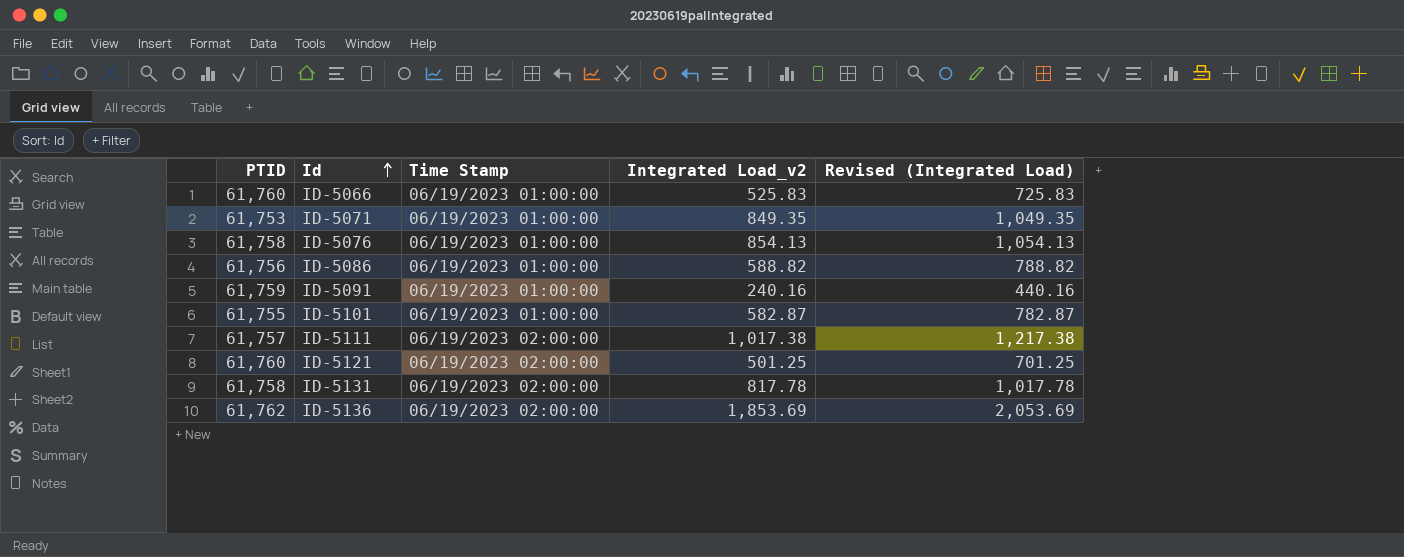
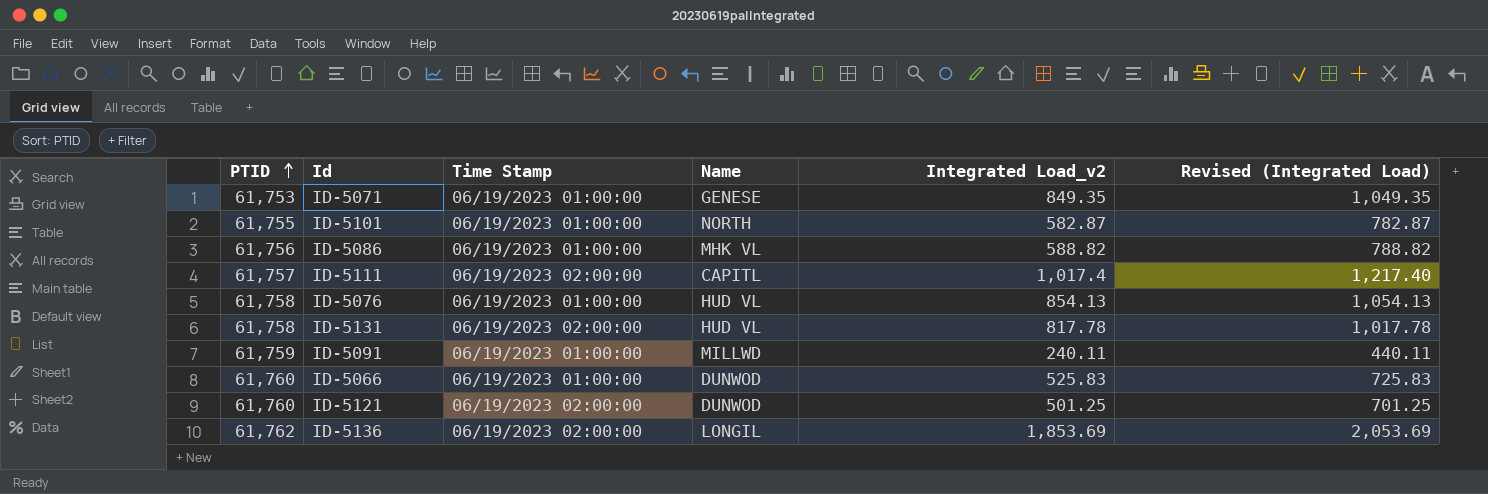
row order: Id ascending -> PTID ascending
column Name | position: none -> 4
ID-5111 | Integrated Load_v2: 1,017.38 -> 1,017.4
ID-5111 | Revised (Integrated Load): 1,217.38 -> 1,217.40
ID-5091 | Integrated Load_v2: 240.16 -> 240.11
ID-5091 | Revised (Integrated Load): 440.16 -> 440.11

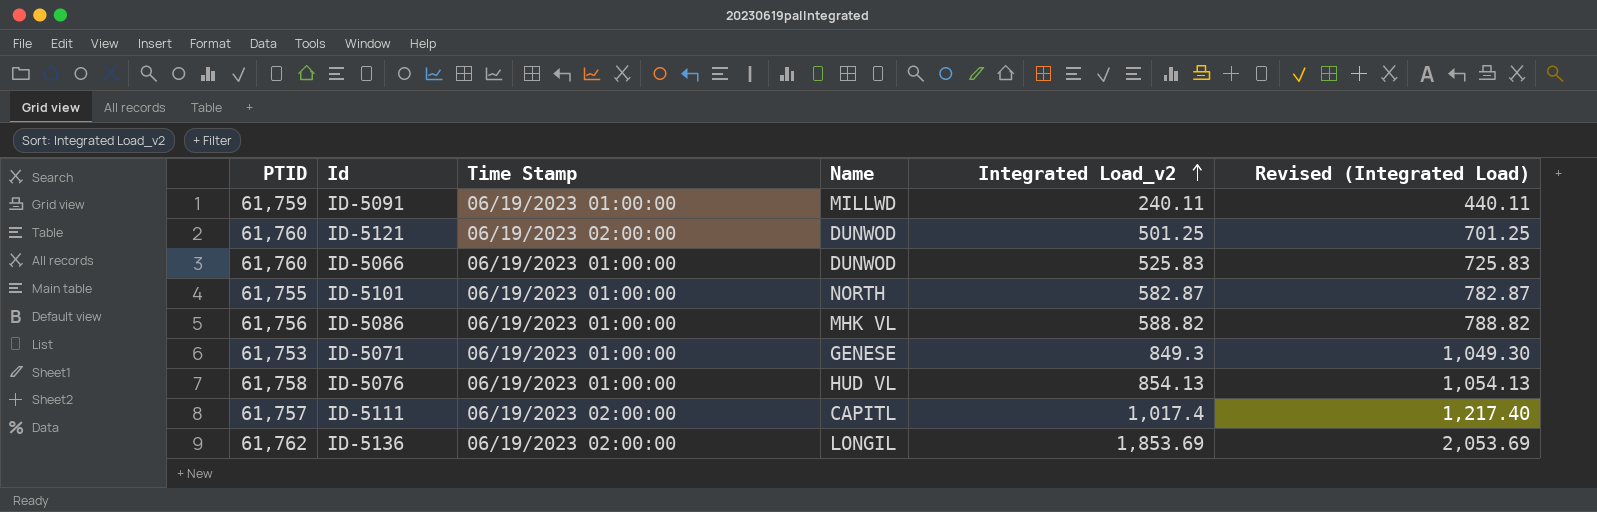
row order: PTID ascending -> Integrated Load_v2 ascending
row ID-5131: 61,758 | 06/19/2023 02:00:00 | HUD VL | 817.78 | 1,017.78 -> none
ID-5071 | Integrated Load_v2: 849.35 -> 849.3
ID-5071 | Revised (Integrated Load): 1,049.35 -> 1,049.30

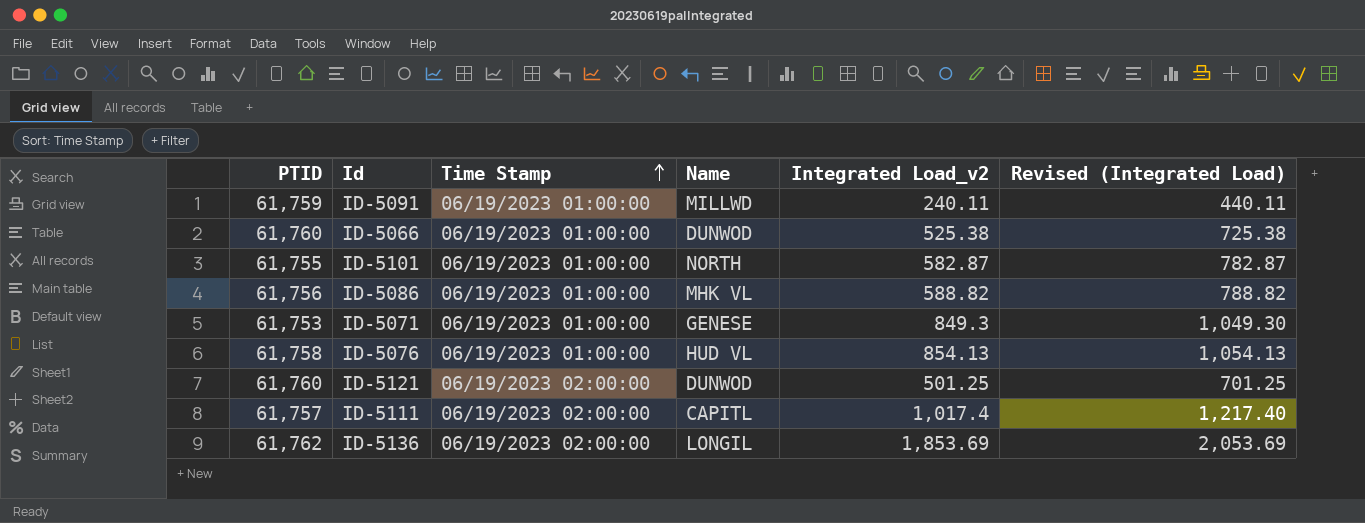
row order: Integrated Load_v2 ascending -> Time Stamp ascending
ID-5066 | Integrated Load_v2: 525.83 -> 525.38
ID-5066 | Revised (Integrated Load): 725.83 -> 725.38

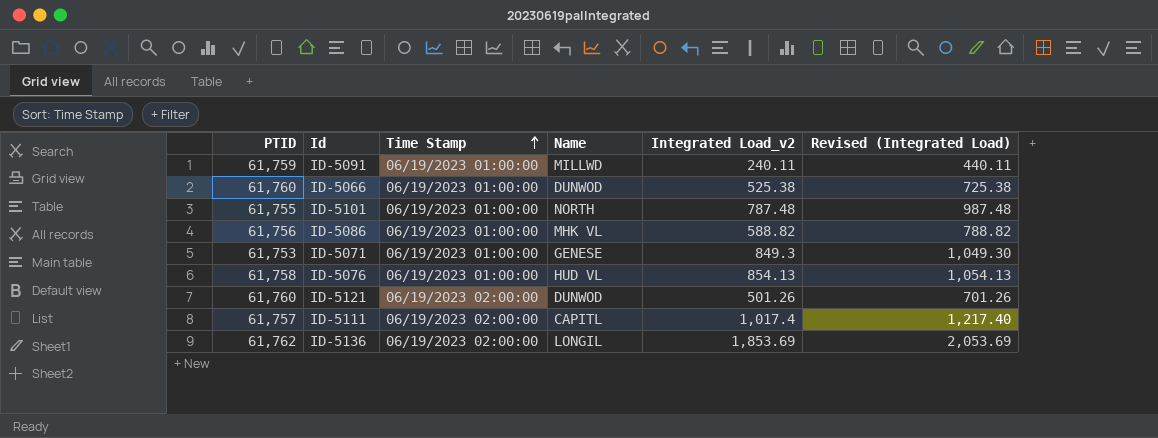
ID-5101 | Integrated Load_v2: 582.87 -> 787.48
ID-5101 | Revised (Integrated Load): 782.87 -> 987.48
ID-5121 | Integrated Load_v2: 501.25 -> 501.26
ID-5121 | Revised (Integrated Load): 701.25 -> 701.26

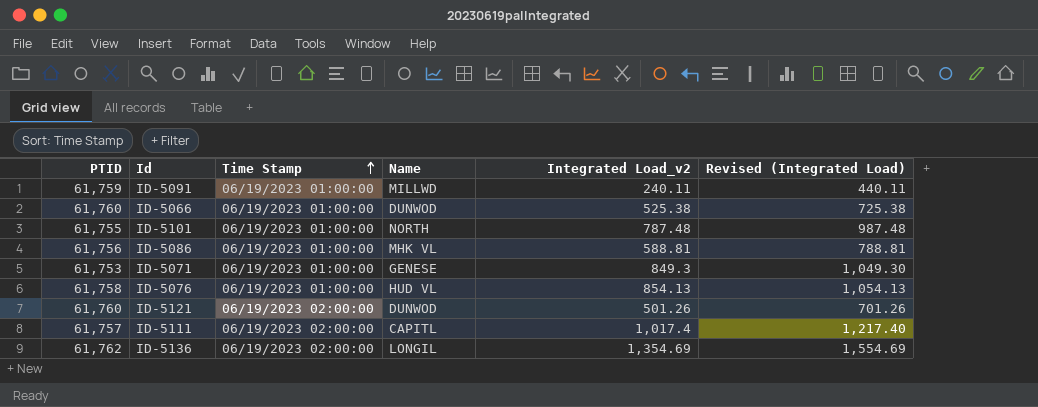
ID-5086 | Integrated Load_v2: 588.82 -> 588.81
ID-5086 | Revised (Integrated Load): 788.82 -> 788.81
ID-5136 | Integrated Load_v2: 1,853.69 -> 1,354.69
ID-5136 | Revised (Integrated Load): 2,053.69 -> 1,554.69

